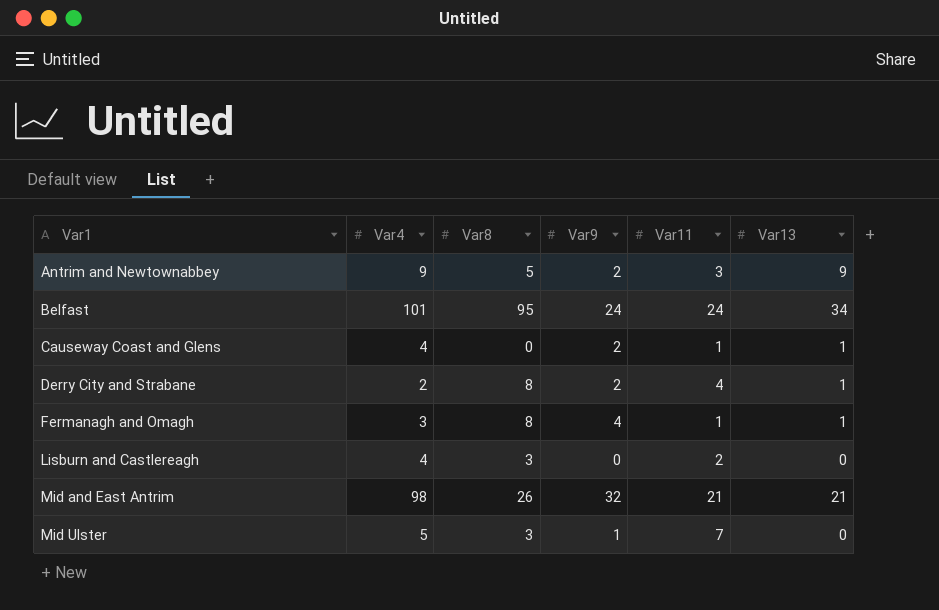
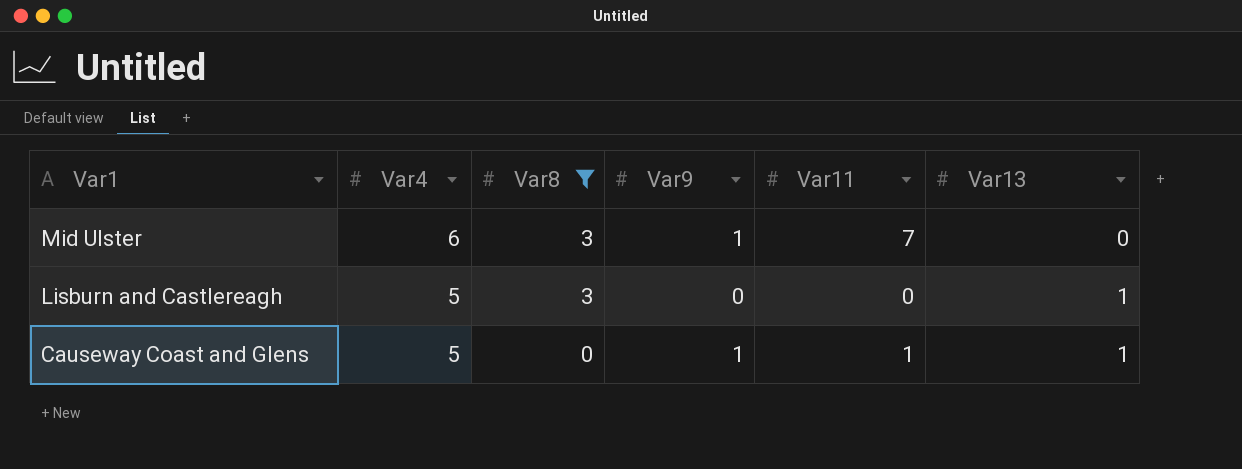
filter: none -> Var8 <= 3
row order: Var1 ascending -> Var1 descending
Mid Ulster | Var4: 5 -> 6
Lisburn and Castlereagh | Var4: 4 -> 5
Lisburn and Castlereagh | Var11: 2 -> 0
Lisburn and Castlereagh | Var13: 0 -> 1
Causeway Coast and Glens | Var4: 4 -> 5
Causeway Coast and Glens | Var9: 2 -> 1

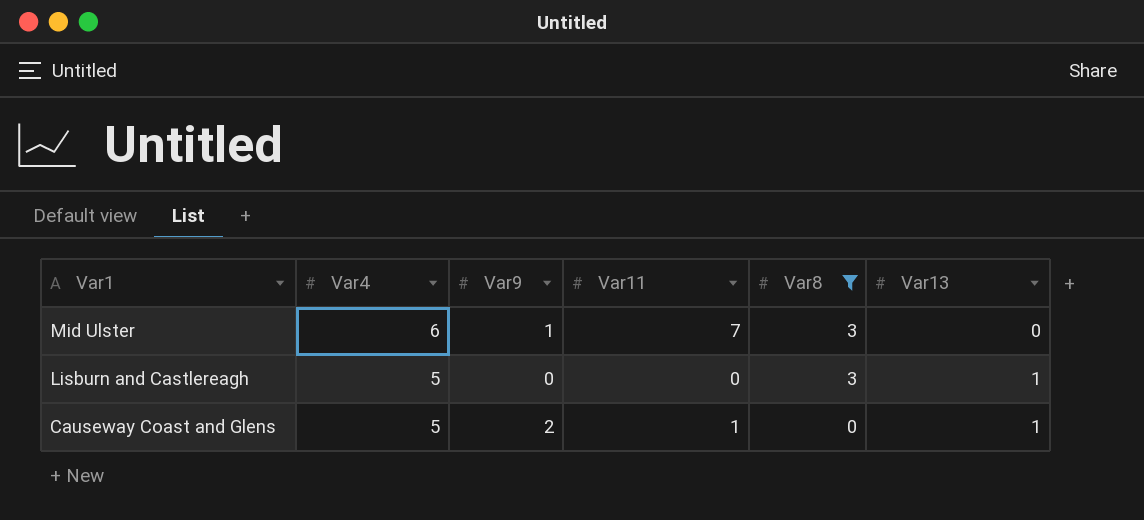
column Var8 | position: 3 -> 5
Causeway Coast and Glens | Var9: 1 -> 2

